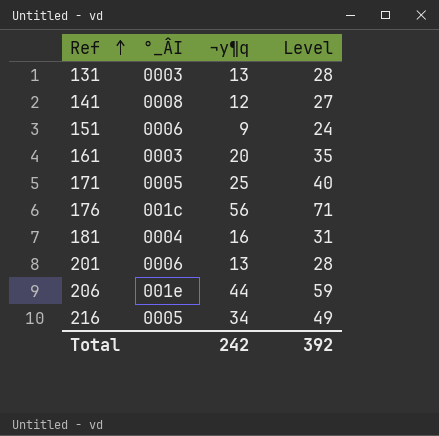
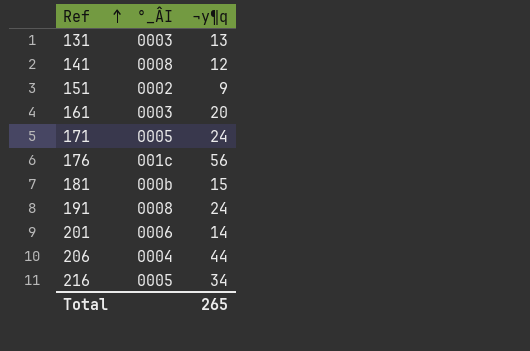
column Level | formula: [¬y¶q] + 15 -> none
151 | °_ÂI: 0006 -> 0002
171 | ¬y¶q: 25 -> 24
181 | °_ÂI: 0004 -> 000b
181 | ¬y¶q: 16 -> 15
row 191: none -> 0008 | 24
201 | ¬y¶q: 13 -> 14
206 | °_ÂI: 001e -> 0004
Total | ¬y¶q: 242 -> 265

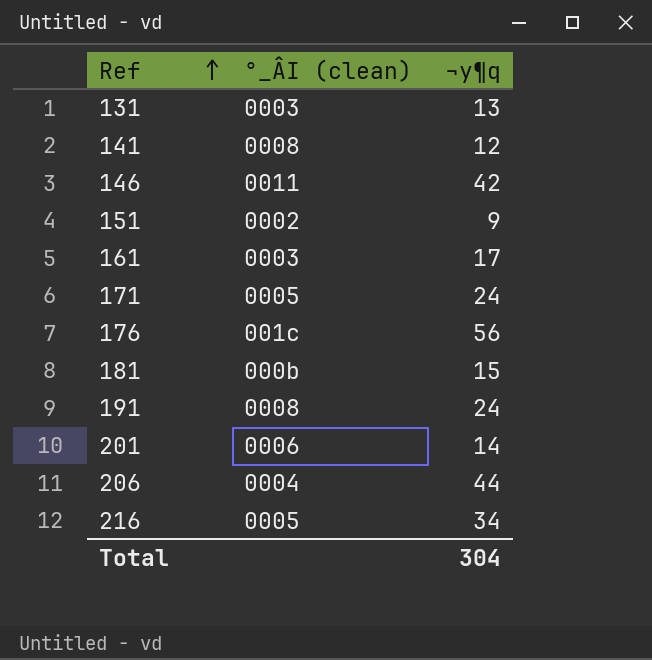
column name: °_ÂI -> °_ÂI (clean)
row 146: none -> 0011 | 42
161 | ¬y¶q: 20 -> 17
Total | ¬y¶q: 265 -> 304

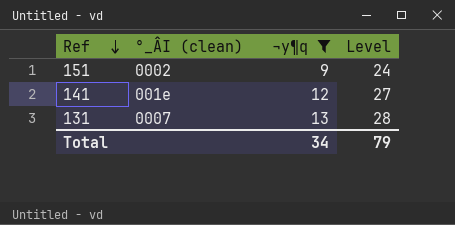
filter: none -> ¬y¶q <= 13
row order: Ref ascending -> Ref descending
column Level | formula: none -> [¬y¶q] + 15
141 | °_ÂI (clean): 0008 -> 001e
131 | °_ÂI (clean): 0003 -> 0007
Total | ¬y¶q: 304 -> 34

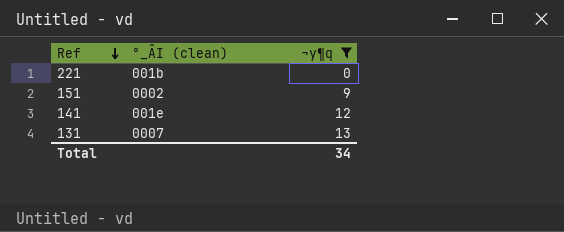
column Level | formula: [¬y¶q] + 15 -> none
row 221: none -> 001b | 0

